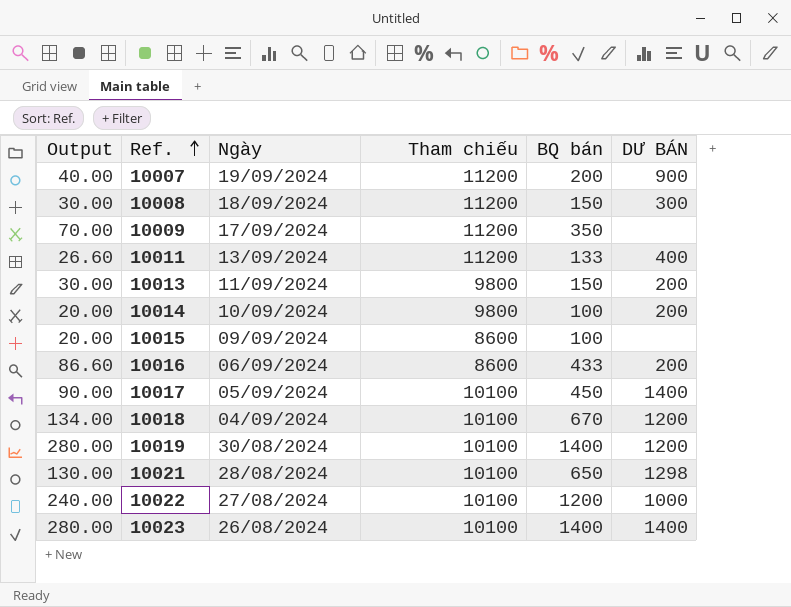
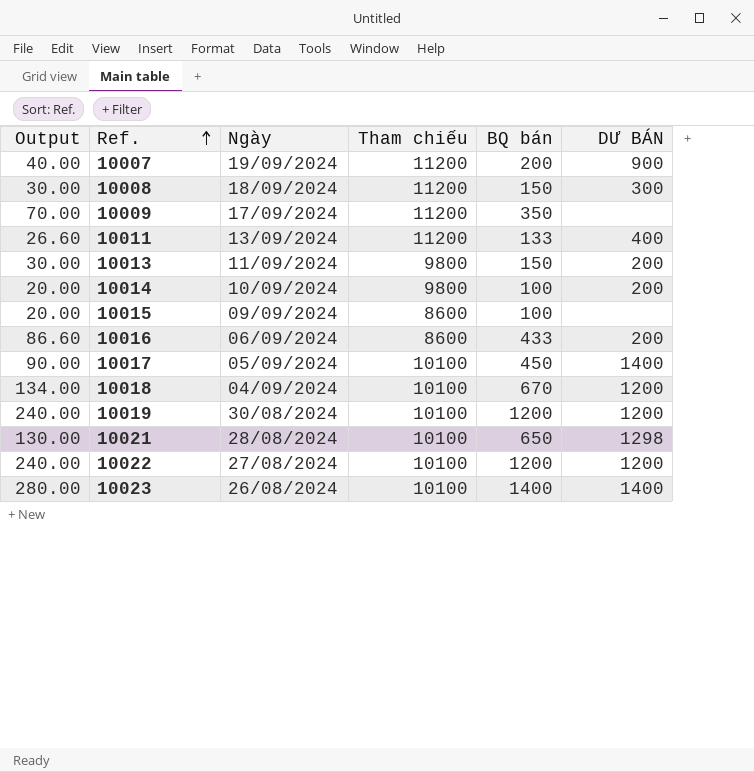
10019 | Output: 280.00 -> 240.00
10019 | BQ bán: 1400 -> 1200
10022 | DƯ BÁN: 1000 -> 1200

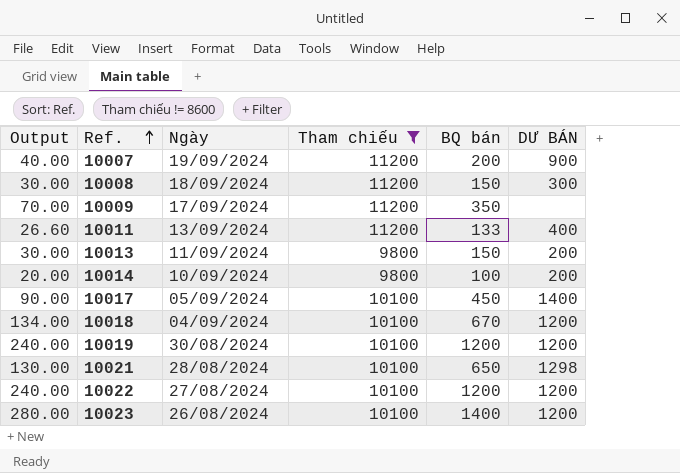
filter: none -> Tham chiếu != 8600
10023 | DƯ BÁN: 1400 -> 1200

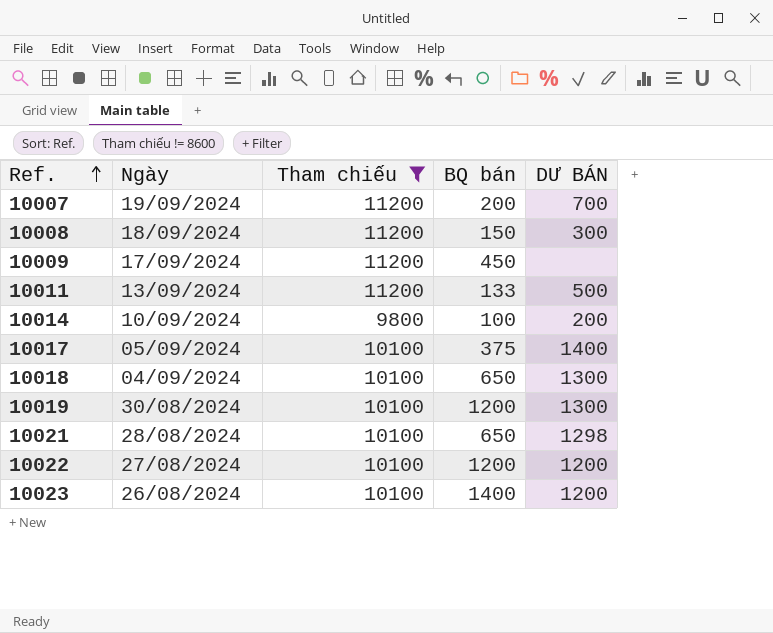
column Output | formula: [BQ bán] * 0.2 -> none
row 10013: 30.00 | 11/09/2024 | 9800 | 150 | 200 -> none
10007 | DƯ BÁN: 900 -> 700
10009 | BQ bán: 350 -> 450
10011 | DƯ BÁN: 400 -> 500
10017 | BQ bán: 450 -> 375
10018 | BQ bán: 670 -> 650
10018 | DƯ BÁN: 1200 -> 1300
10019 | DƯ BÁN: 1200 -> 1300

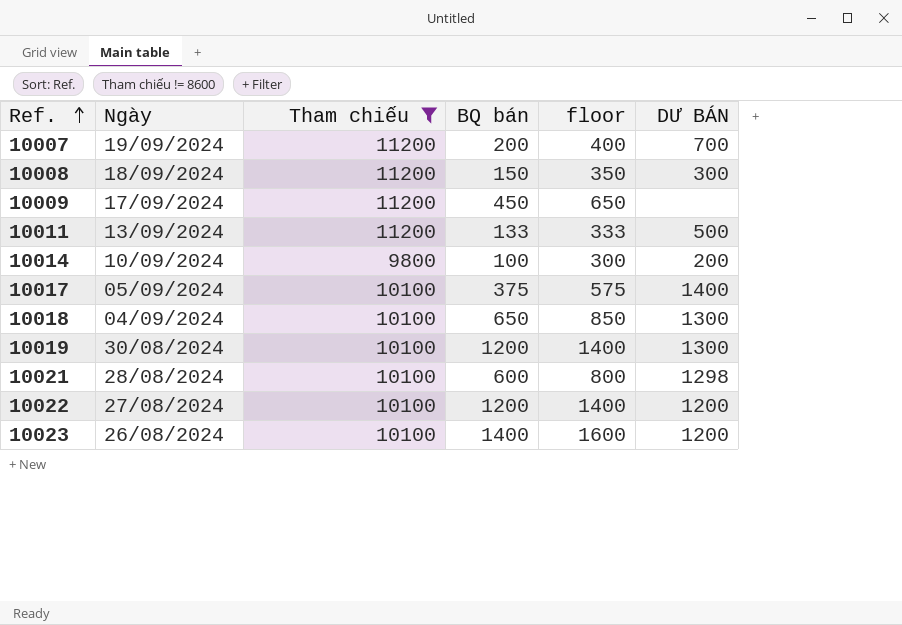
column floor | formula: none -> [BQ bán] + 200
10021 | BQ bán: 650 -> 600

